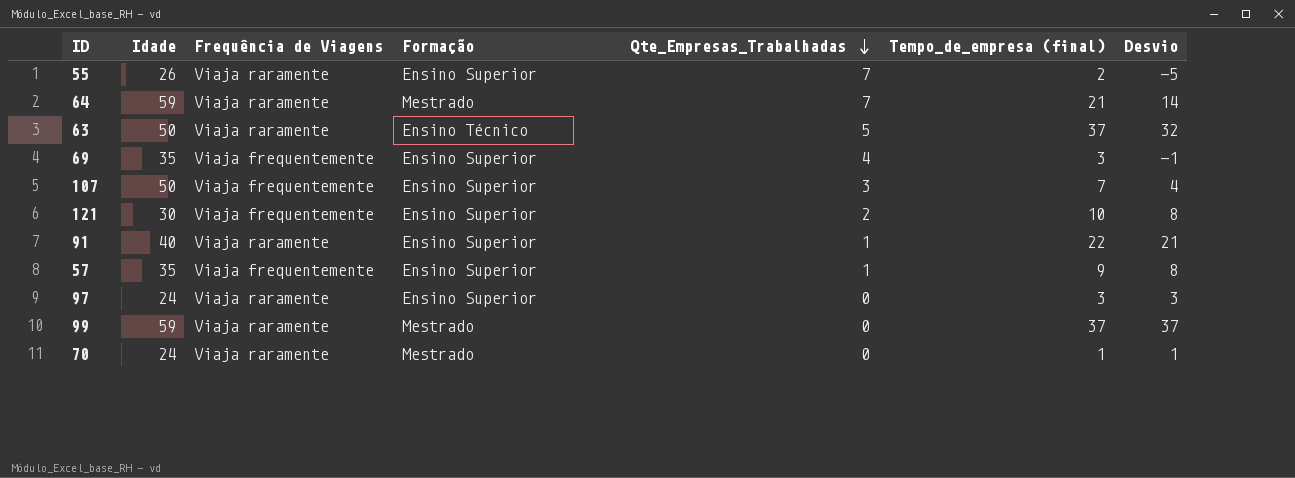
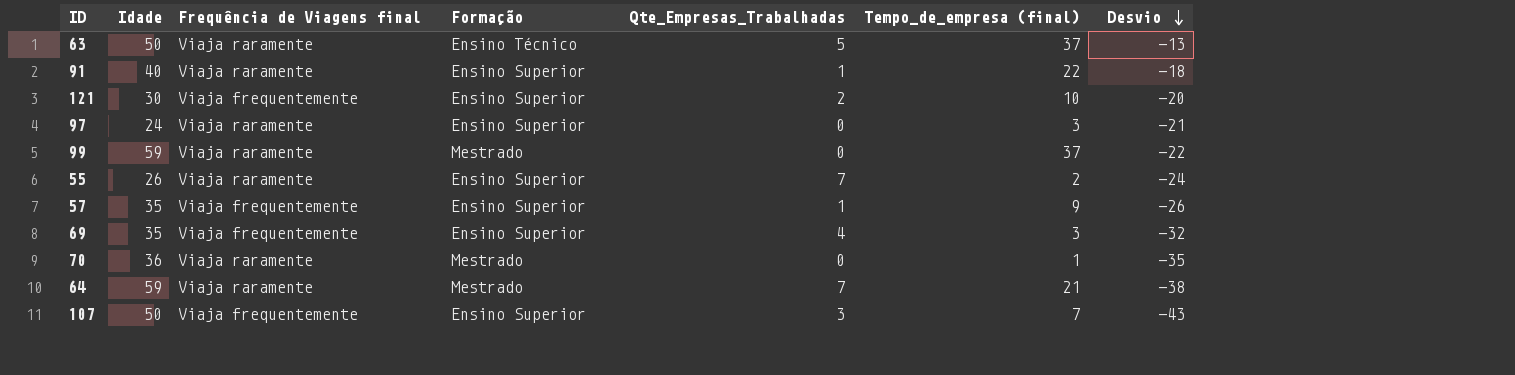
row order: Qte_Empresas_Trabalhadas descending -> Desvio descending
column name: Frequência de Viagens -> Frequência de Viagens final
column Desvio | formula: [Tempo_de_empresa (final)] - [Qte_Empresas_Trabalhadas] -> [Tempo_de_empresa (final)] - [Idade]
70 | Idade: 24 -> 36

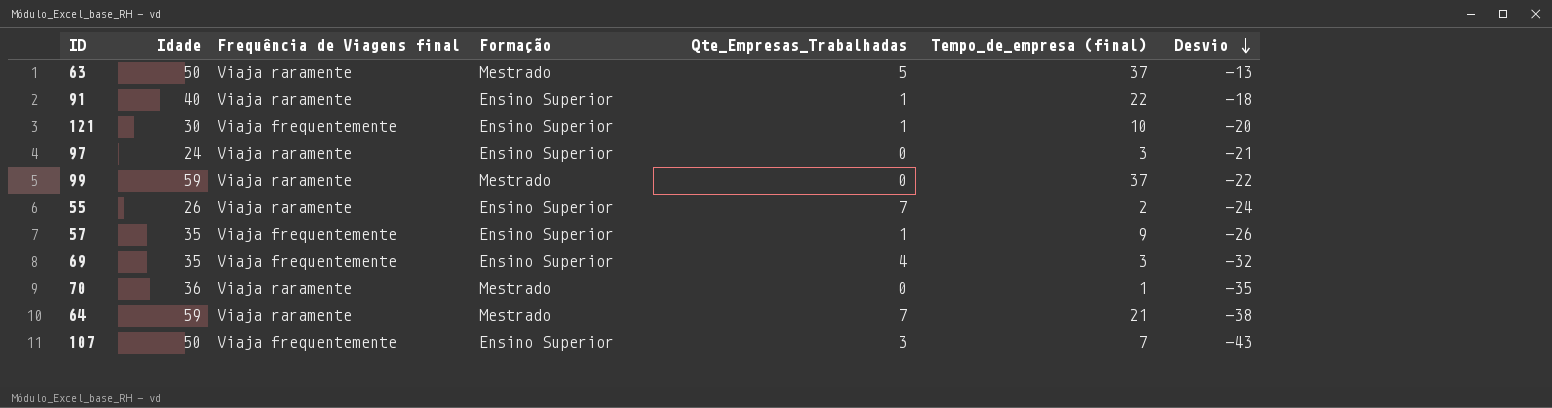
63 | Formação: Ensino Técnico -> Mestrado
121 | Qte_Empresas_Trabalhadas: 2 -> 1

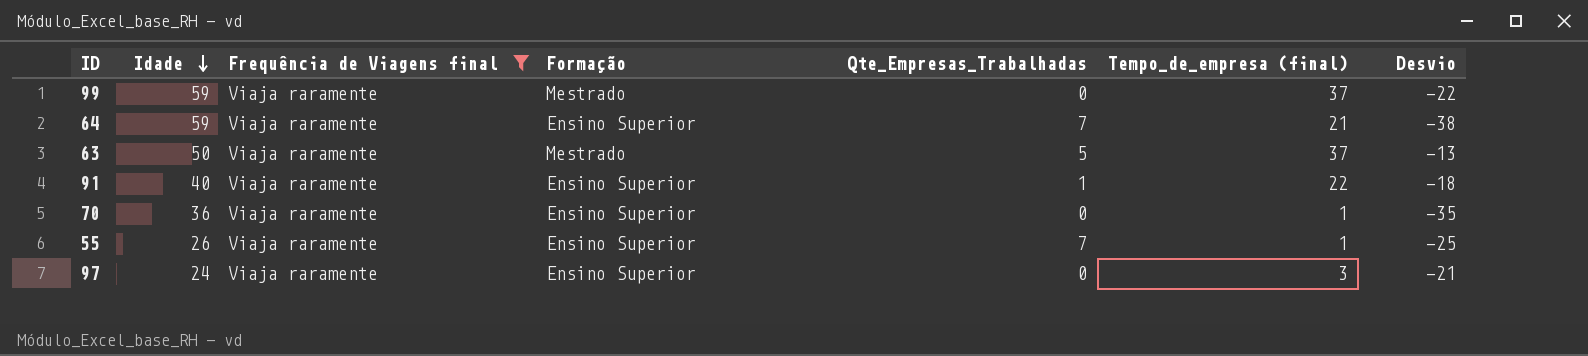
filter: none -> Frequência de Viagens final = Viaja raramente
row order: Desvio descending -> Idade descending
64 | Formação: Mestrado -> Ensino Superior
70 | Formação: Mestrado -> Ensino Superior
55 | Tempo_de_empresa (final): 2 -> 1
55 | Desvio: -24 -> -25

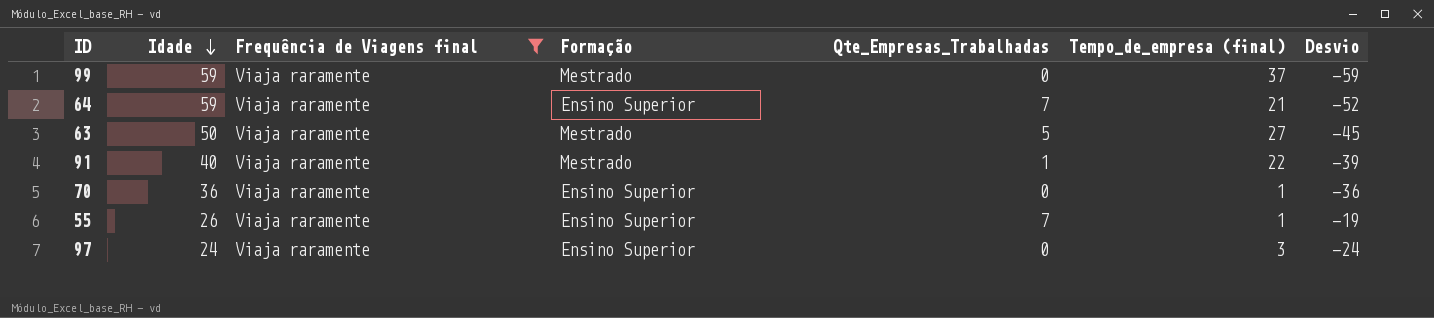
column Desvio | formula: [Tempo_de_empresa (final)] - [Idade] -> [Qte_Empresas_Trabalhadas] - [Idade]
63 | Tempo_de_empresa (final): 37 -> 27
91 | Formação: Ensino Superior -> Mestrado

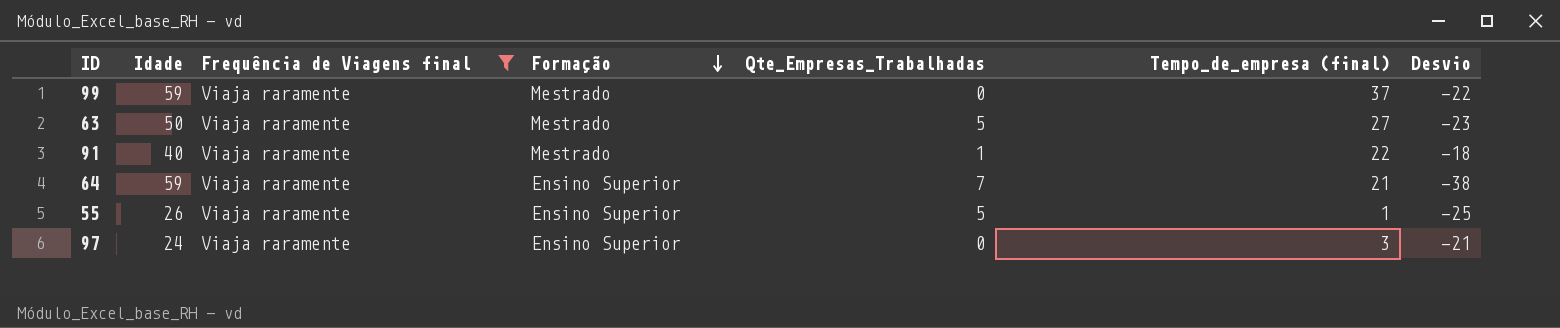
row order: Idade descending -> Formação descending
column Desvio | formula: [Qte_Empresas_Trabalhadas] - [Idade] -> [Tempo_de_empresa (final)] - [Idade]
row 70: 36 | Viaja raramente | Ensino Superior | 0 | 1 | -36 -> none
55 | Qte_Empresas_Trabalhadas: 7 -> 5

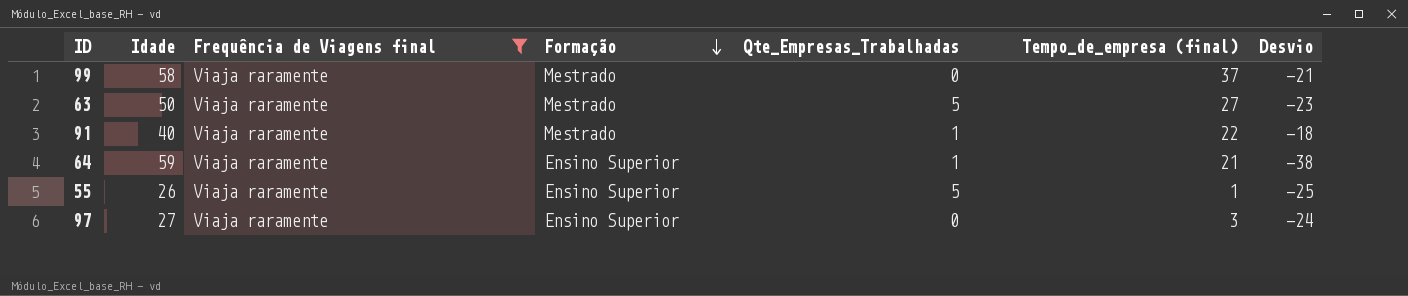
99 | Idade: 59 -> 58
99 | Desvio: -22 -> -21
64 | Qte_Empresas_Trabalhadas: 7 -> 1
97 | Idade: 24 -> 27
97 | Desvio: -21 -> -24

